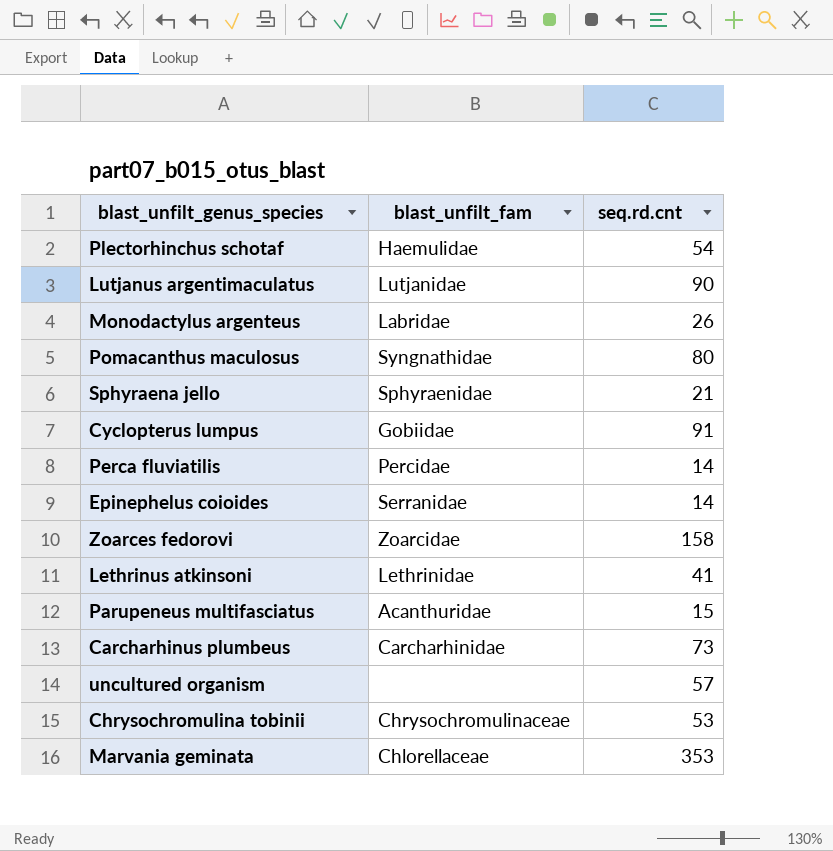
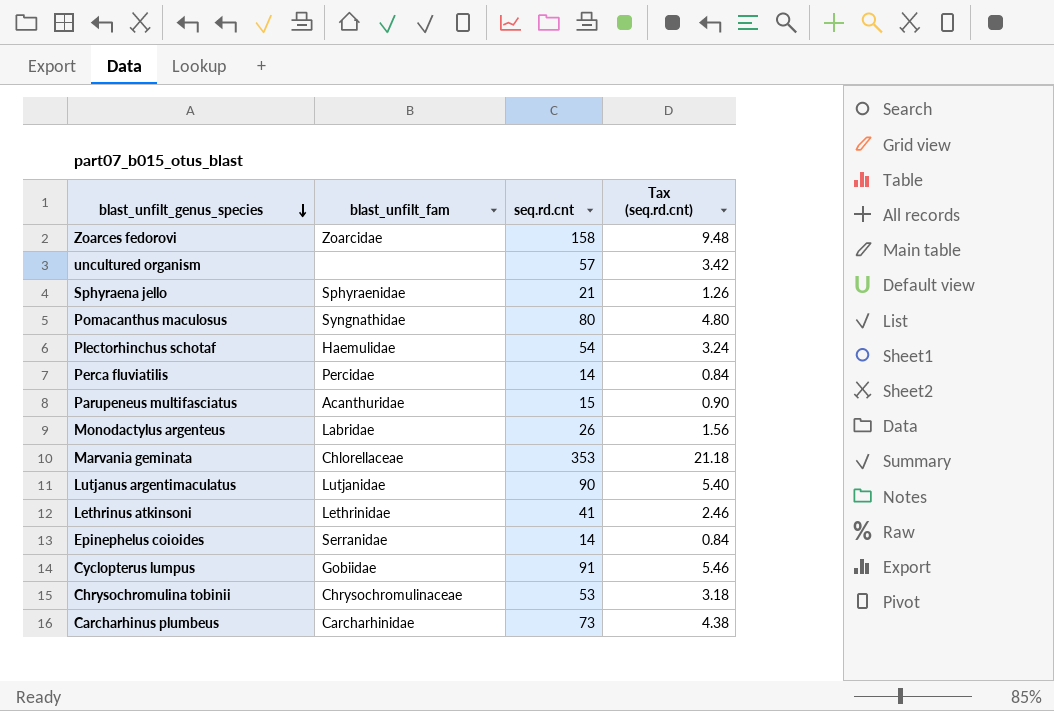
row order: none -> blast_unfilt_genus_species descending
column Tax (seq.rd.cnt) | formula: none -> [seq.rd.cnt] * 0.06

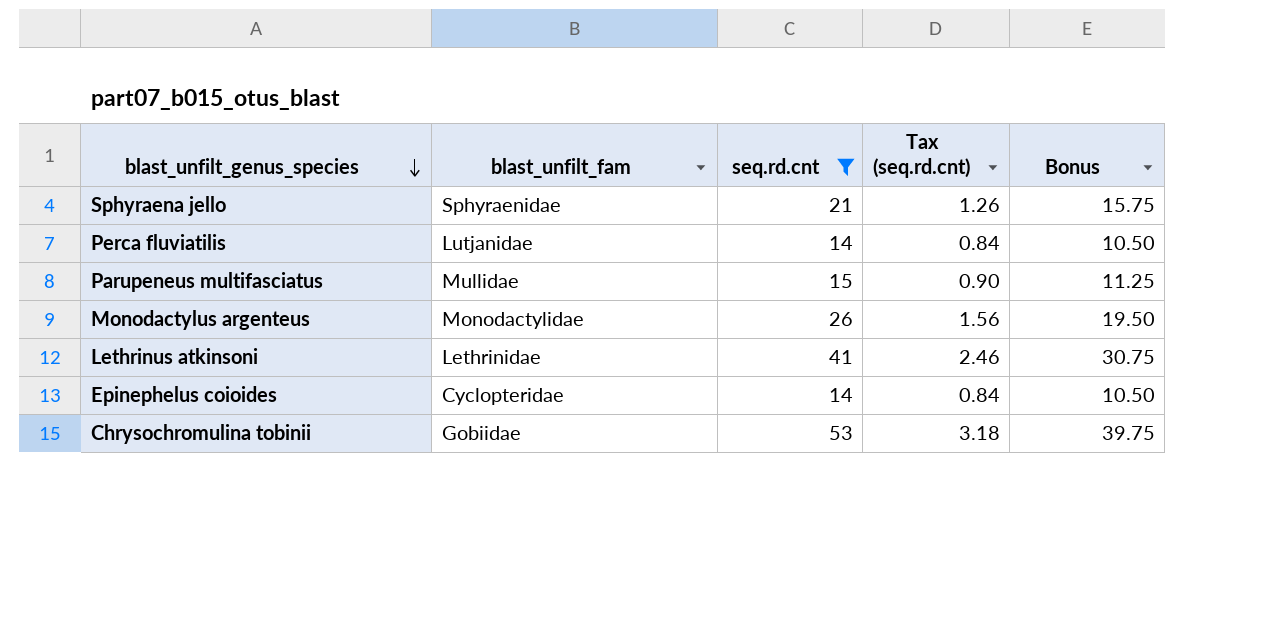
filter: none -> seq.rd.cnt <= 53
column Bonus | formula: none -> [seq.rd.cnt] * 0.75
Perca fluviatilis | blast_unfilt_fam: Percidae -> Lutjanidae
Parupeneus multifasciatus | blast_unfilt_fam: Acanthuridae -> Mullidae
Monodactylus argenteus | blast_unfilt_fam: Labridae -> Monodactylidae
Epinephelus coioides | blast_unfilt_fam: Serranidae -> Cyclopteridae
Chrysochromulina tobinii | blast_unfilt_fam: Chrysochromulinaceae -> Gobiidae

